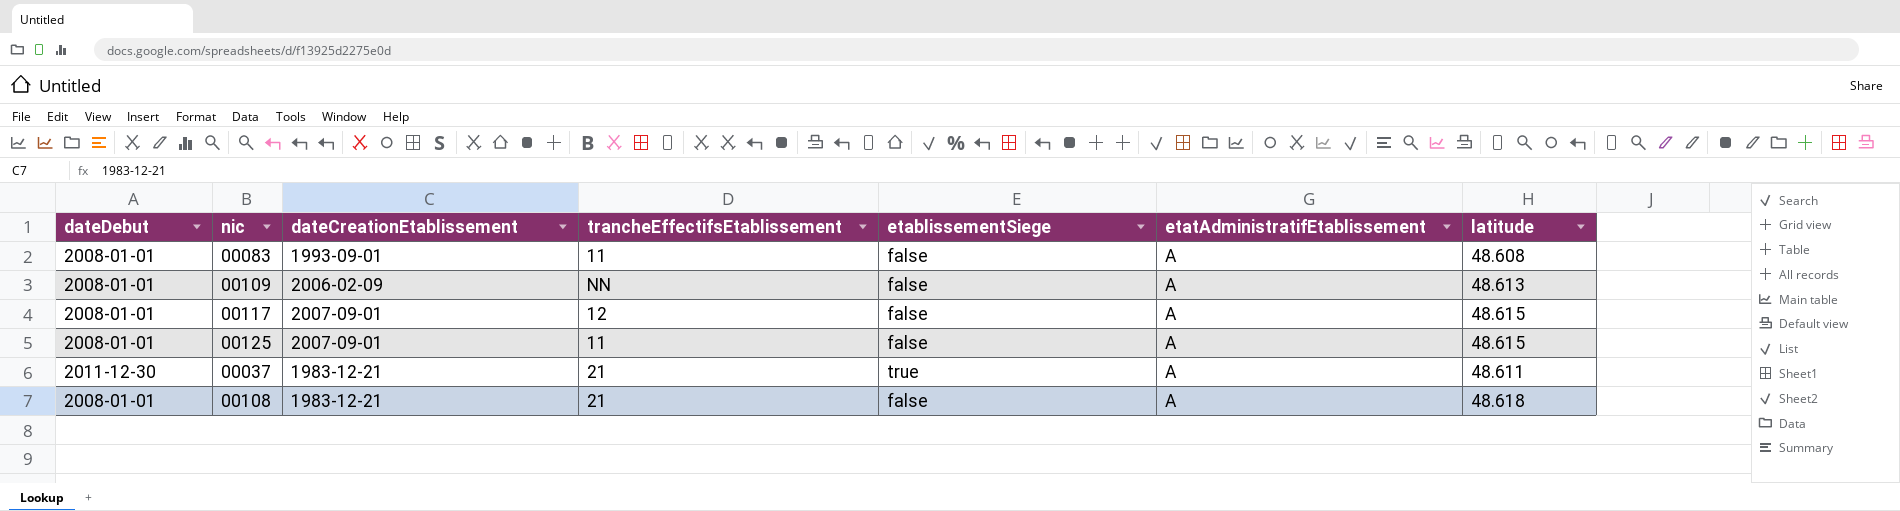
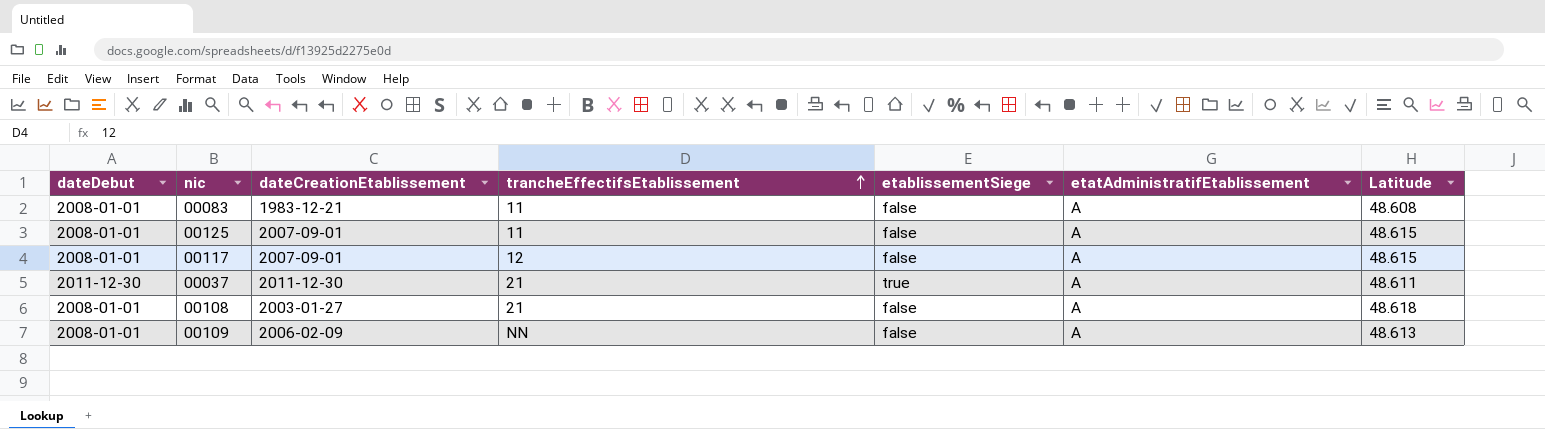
row order: none -> trancheEffectifsEtablissement ascending
column name: latitude -> Latitude
00083 | dateCreationEtablissement: 1993-09-01 -> 1983-12-21
00037 | dateCreationEtablissement: 1983-12-21 -> 2011-12-30
00108 | dateCreationEtablissement: 1983-12-21 -> 2003-01-27

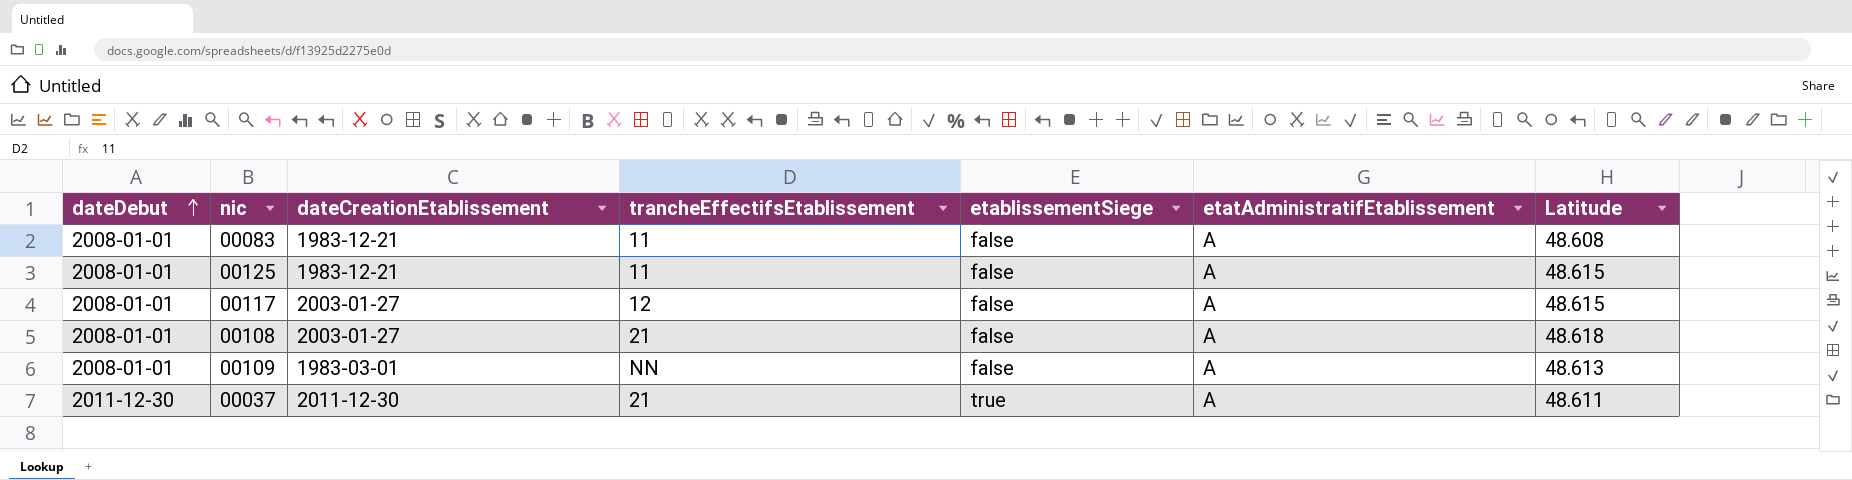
row order: trancheEffectifsEtablissement ascending -> dateDebut ascending
00125 | dateCreationEtablissement: 2007-09-01 -> 1983-12-21
00117 | dateCreationEtablissement: 2007-09-01 -> 2003-01-27
00109 | dateCreationEtablissement: 2006-02-09 -> 1983-03-01

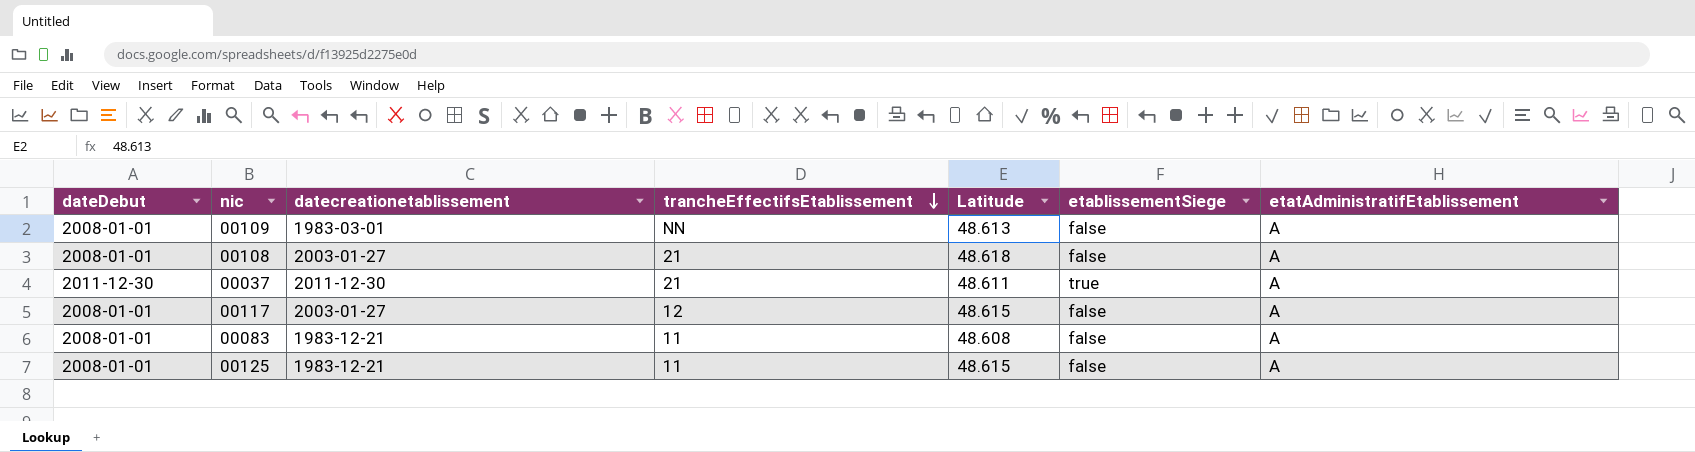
row order: dateDebut ascending -> trancheEffectifsEtablissement descending
column name: dateCreationEtablissement -> datecreationetablissement
column Latitude | position: 7 -> 5

